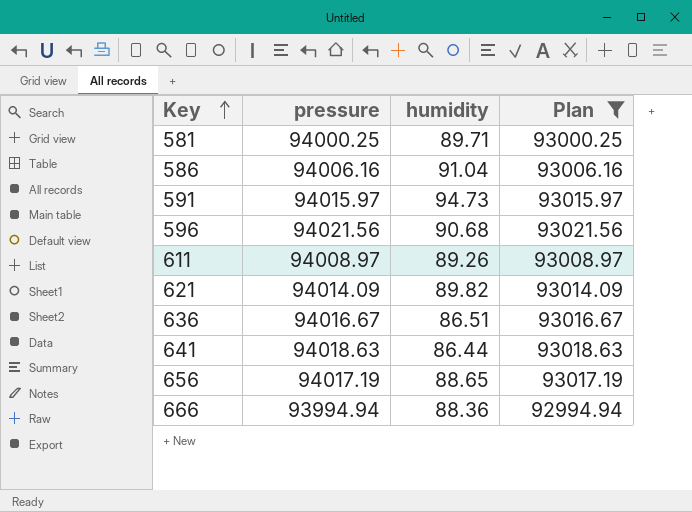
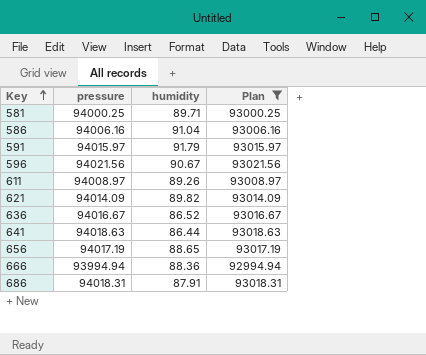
591 | humidity: 94.73 -> 91.79
596 | humidity: 90.68 -> 90.67
636 | humidity: 86.51 -> 86.52
row 686: none -> 94018.31 | 87.91 | 93018.31

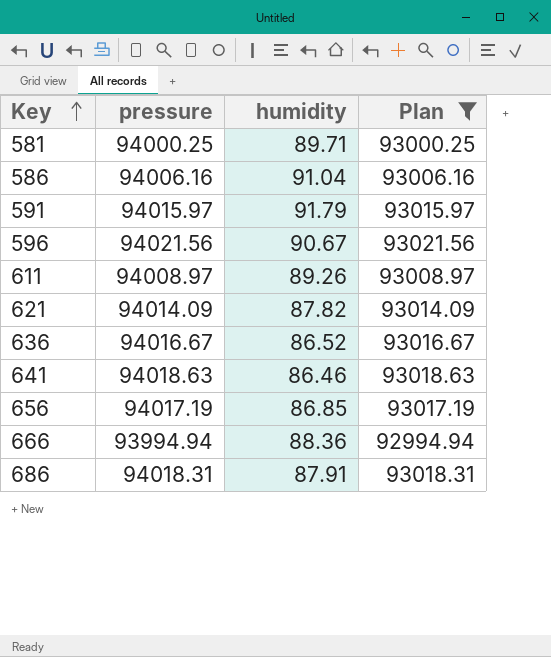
621 | humidity: 89.82 -> 87.82
641 | humidity: 86.44 -> 86.46
656 | humidity: 88.65 -> 86.85

